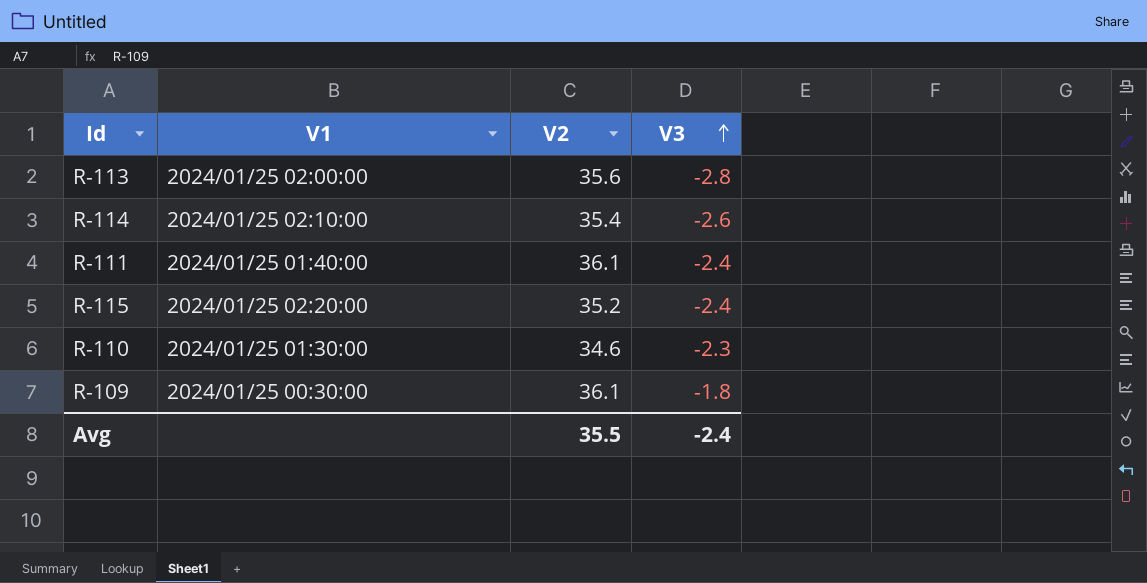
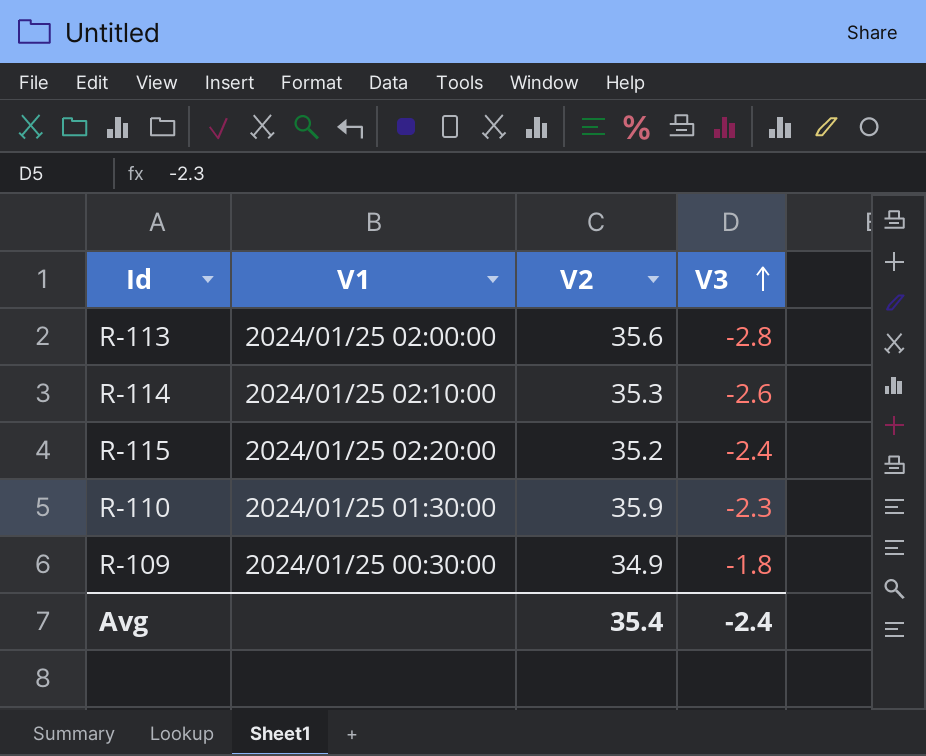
row R-111: 2024/01/25 01:40:00 | 36.1 | -2.4 -> none
R-114 | V2: 35.4 -> 35.3
R-110 | V2: 34.6 -> 35.9
R-109 | V2: 36.1 -> 34.9
Avg | V2: 35.5 -> 35.4

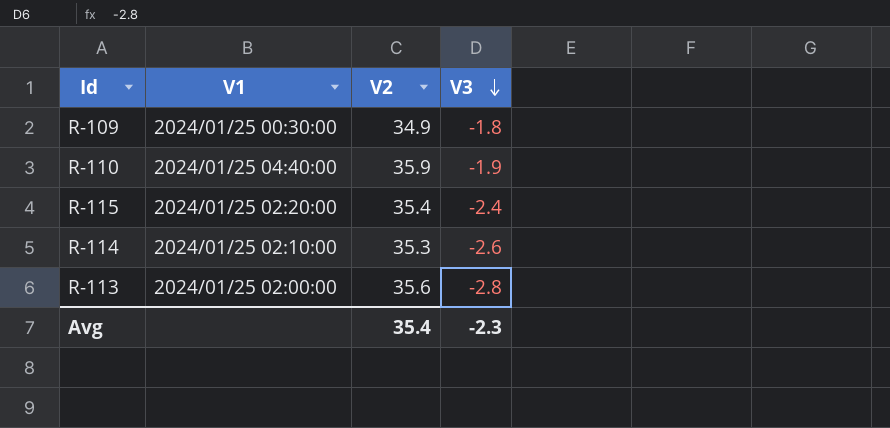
row order: V3 ascending -> V3 descending
R-110 | V1: 2024/01/25 01:30:00 -> 2024/01/25 04:40:00
R-110 | V3: -2.3 -> -1.9
R-115 | V2: 35.2 -> 35.4
Avg | V3: -2.4 -> -2.3

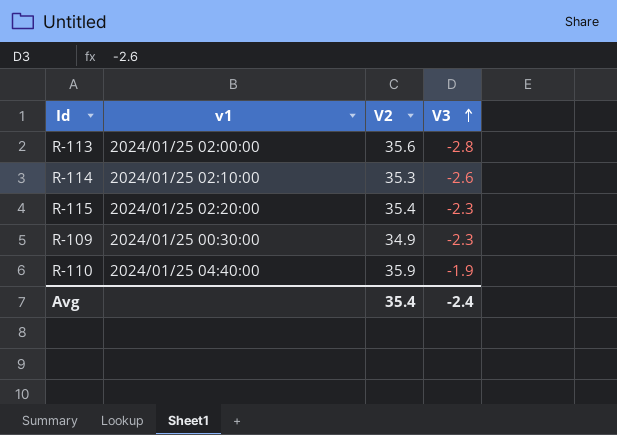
row order: V3 descending -> V3 ascending
column name: V1 -> v1
R-115 | V3: -2.4 -> -2.3
R-109 | V3: -1.8 -> -2.3
Avg | V3: -2.3 -> -2.4

